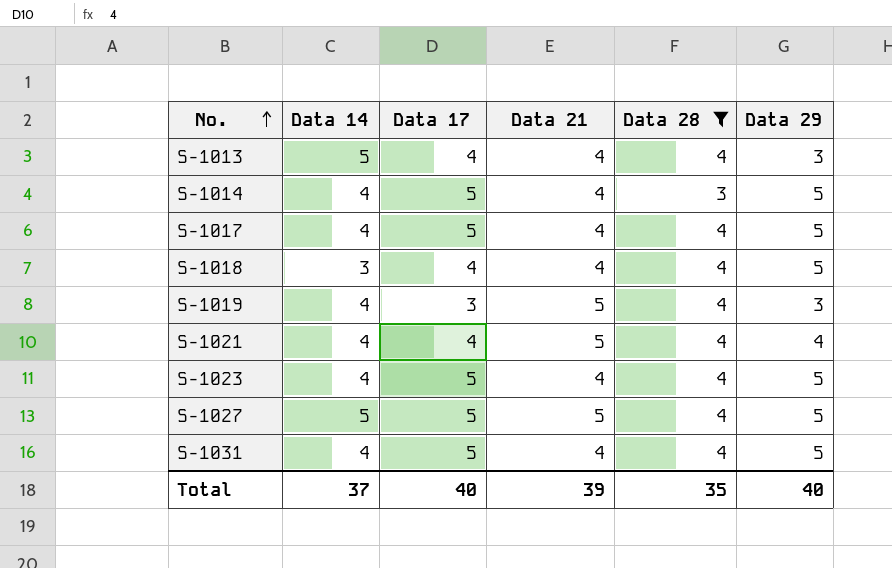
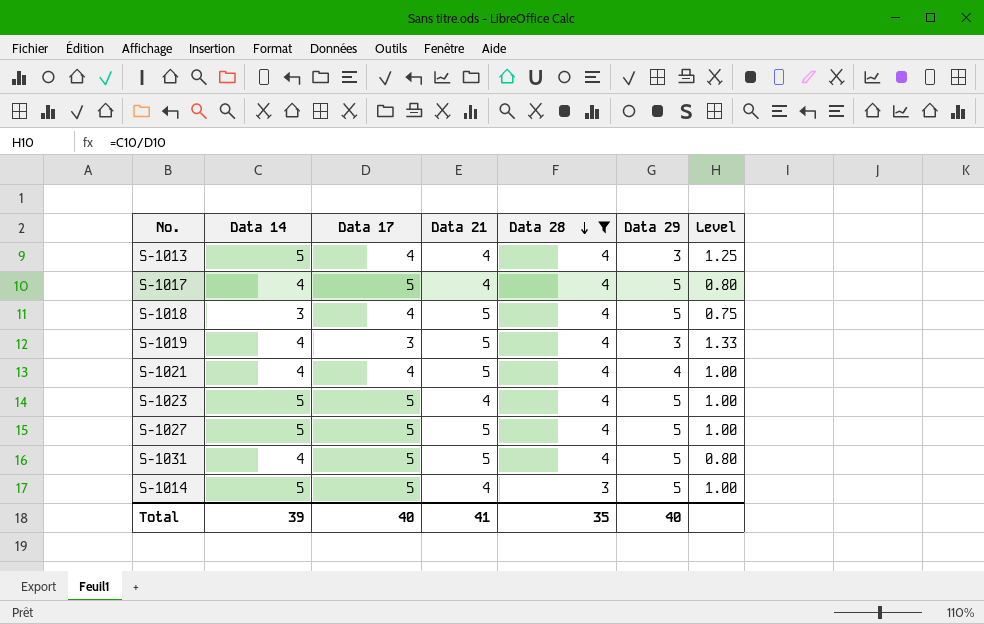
row order: No. ascending -> Data 28 descending
column Level | formula: none -> [Data 14] / [Data 17]
S-1018 | Data 21: 4 -> 5
S-1023 | Data 14: 4 -> 5
S-1031 | Data 21: 4 -> 5
S-1014 | Data 14: 4 -> 5
Total | Data 14: 37 -> 39
Total | Data 21: 39 -> 41

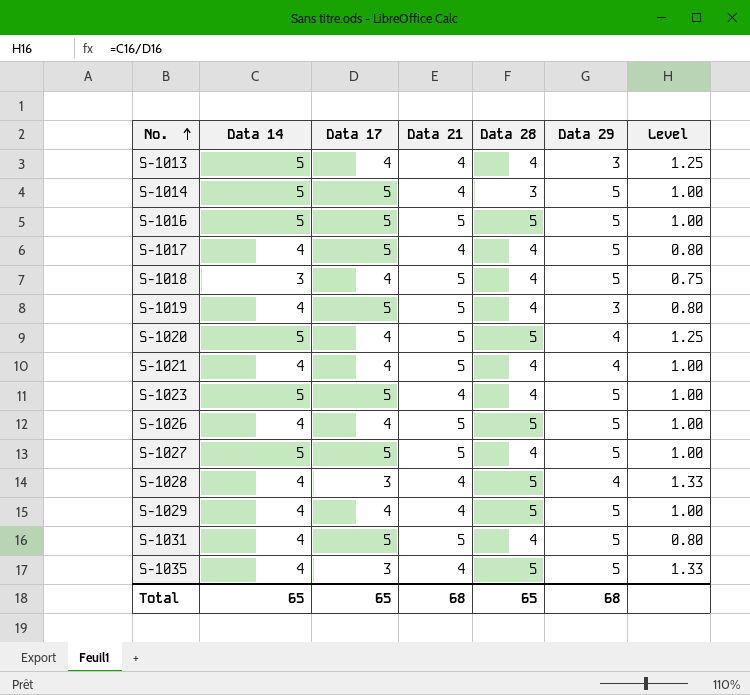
filter: Data 28 != 5 -> none
row order: Data 28 descending -> No. ascending
S-1019 | Data 17: 3 -> 5
S-1019 | Level: 1.33 -> 0.80
Total | Data 14: 39 -> 65
Total | Data 17: 40 -> 65
Total | Data 21: 41 -> 68
Total | Data 28: 35 -> 65
Total | Data 29: 40 -> 68

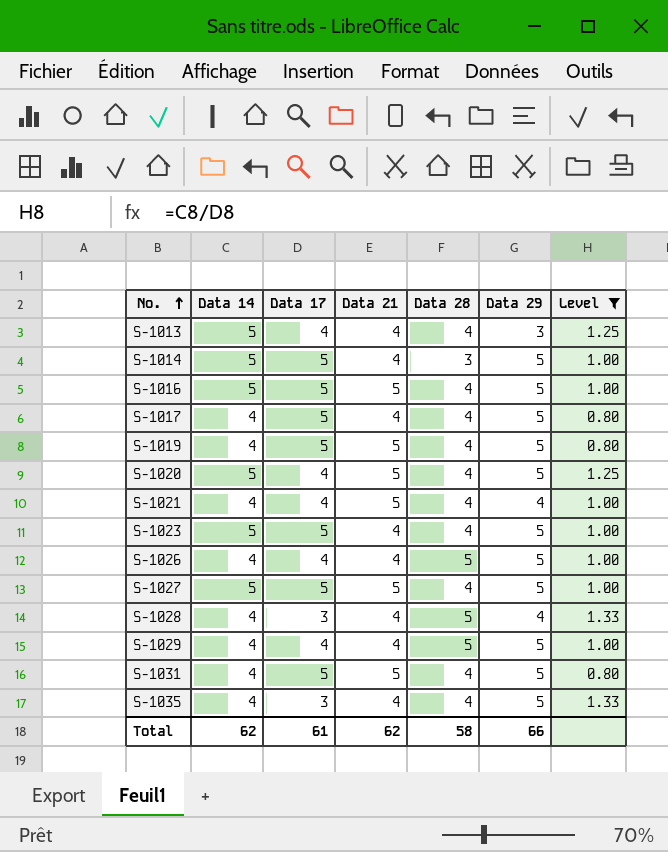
filter: none -> Level != 0.75
S-1016 | Data 28: 5 -> 4
S-1019 | Data 29: 3 -> 5
S-1020 | Data 28: 5 -> 4
S-1020 | Data 29: 4 -> 5
S-1026 | Data 21: 5 -> 4
S-1035 | Data 28: 5 -> 4
Total | Data 14: 65 -> 62
Total | Data 17: 65 -> 61
Total | Data 21: 68 -> 62
Total | Data 28: 65 -> 58
Total | Data 29: 68 -> 66

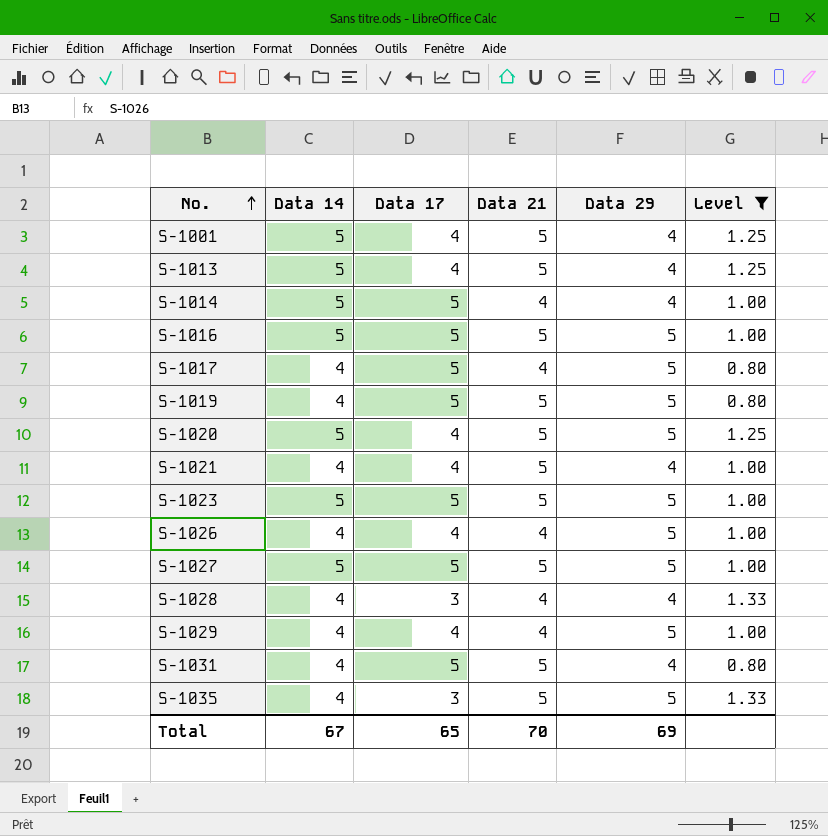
column Data 28 | position: 5 -> none
row S-1001: none -> 5 | 4 | 5 | 4 | 1.25
S-1013 | Data 21: 4 -> 5
S-1013 | Data 29: 3 -> 4
S-1014 | Data 29: 5 -> 4
S-1023 | Data 21: 4 -> 5
S-1031 | Data 29: 5 -> 4
S-1035 | Data 21: 4 -> 5
Total | Data 14: 62 -> 67
Total | Data 17: 61 -> 65
Total | Data 21: 62 -> 70
Total | Data 29: 66 -> 69

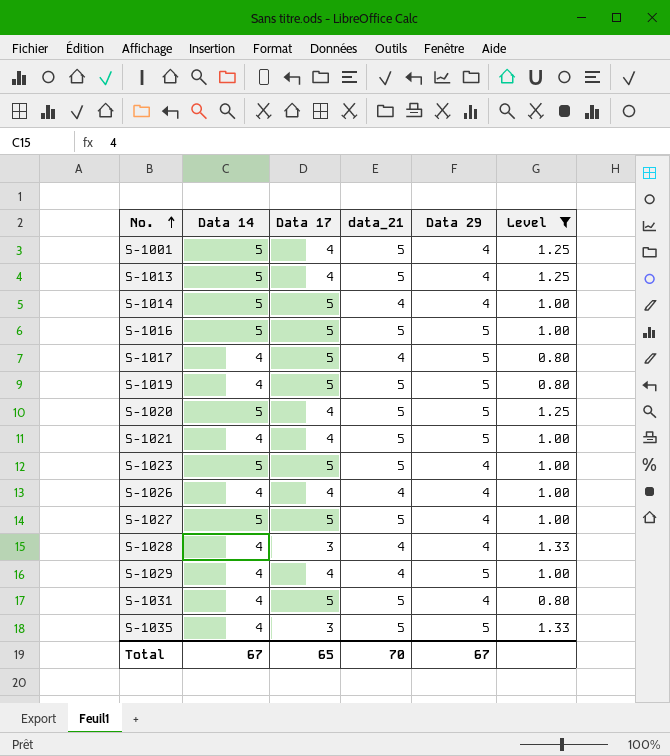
column name: Data 21 -> data_21
S-1021 | Data 29: 4 -> 5
S-1023 | Data 29: 5 -> 4
S-1026 | Data 29: 5 -> 4
S-1027 | Data 29: 5 -> 4
Total | Data 29: 69 -> 67

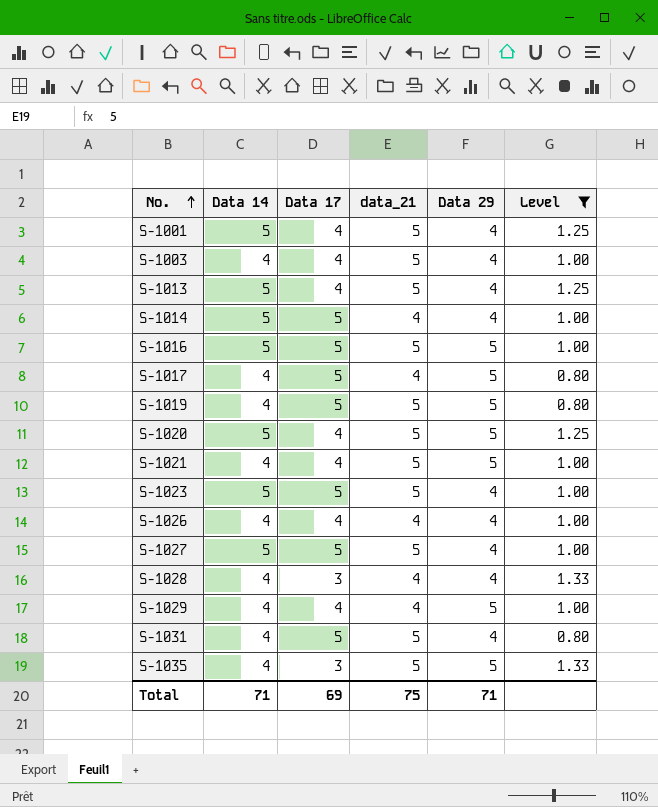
row S-1003: none -> 4 | 4 | 5 | 4 | 1.00
Total | Data 14: 67 -> 71
Total | Data 17: 65 -> 69
Total | data_21: 70 -> 75
Total | Data 29: 67 -> 71

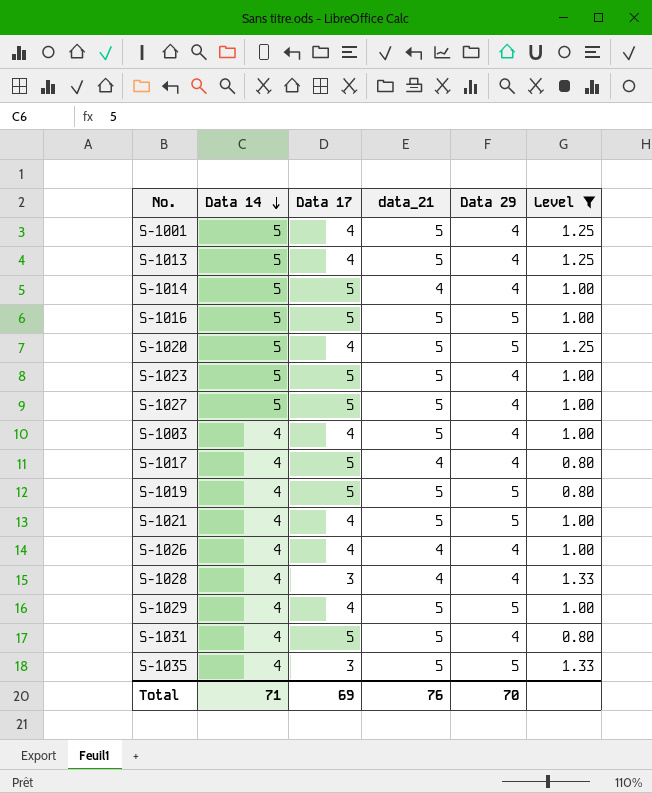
row order: No. ascending -> Data 14 descending
S-1017 | Data 29: 5 -> 4
S-1029 | data_21: 4 -> 5
Total | data_21: 75 -> 76
Total | Data 29: 71 -> 70

